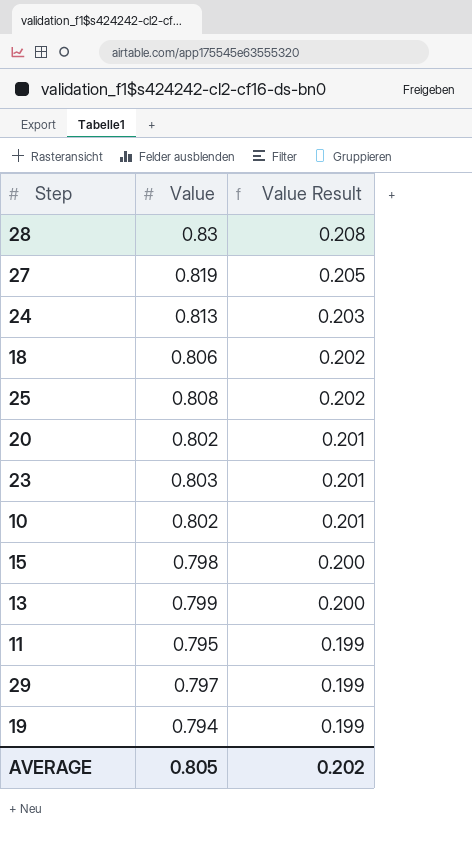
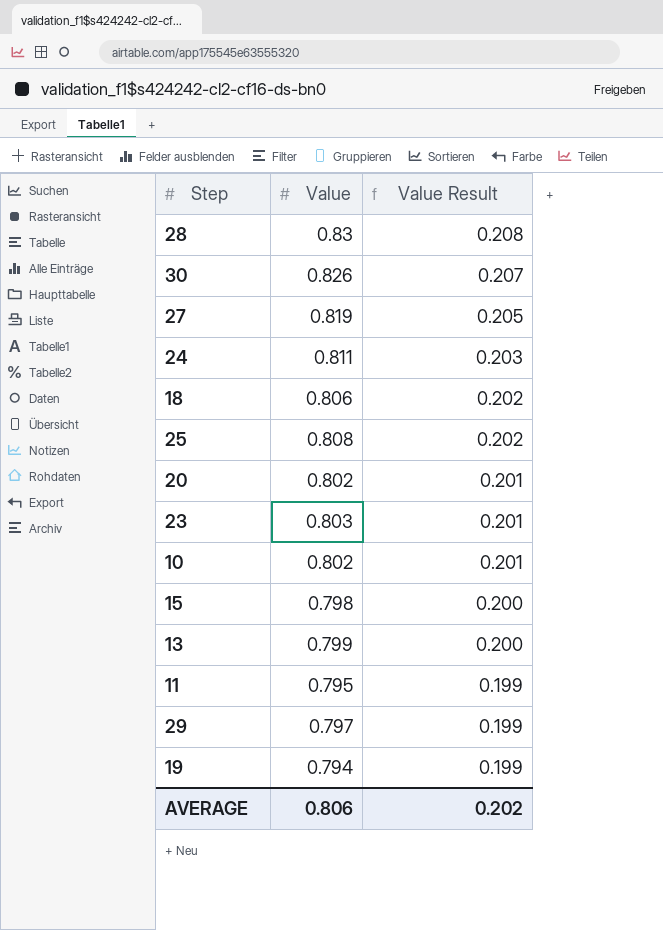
row 30: none -> 0.826 | 0.207
24 | Value: 0.813 -> 0.811
AVERAGE | Value: 0.805 -> 0.806

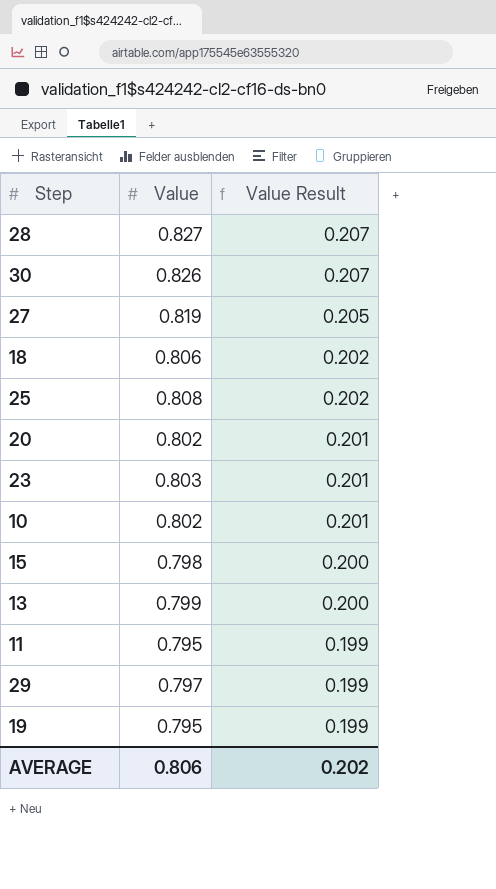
row 24: 0.811 | 0.203 -> none
28 | Value: 0.83 -> 0.827
28 | Value Result: 0.208 -> 0.207
19 | Value: 0.794 -> 0.795

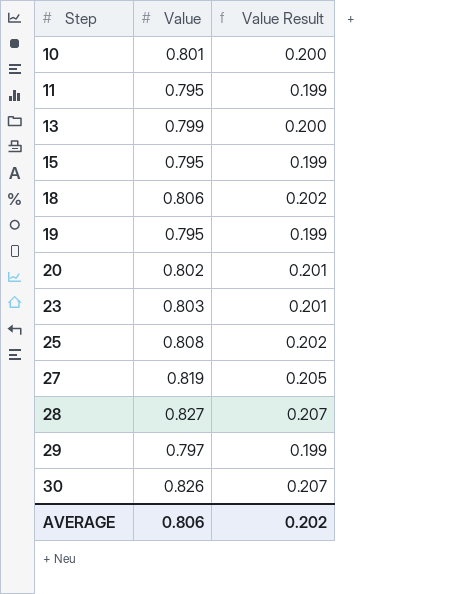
row order: Value Result descending -> Step ascending
10 | Value: 0.802 -> 0.801
10 | Value Result: 0.201 -> 0.200
15 | Value: 0.798 -> 0.795
15 | Value Result: 0.200 -> 0.199

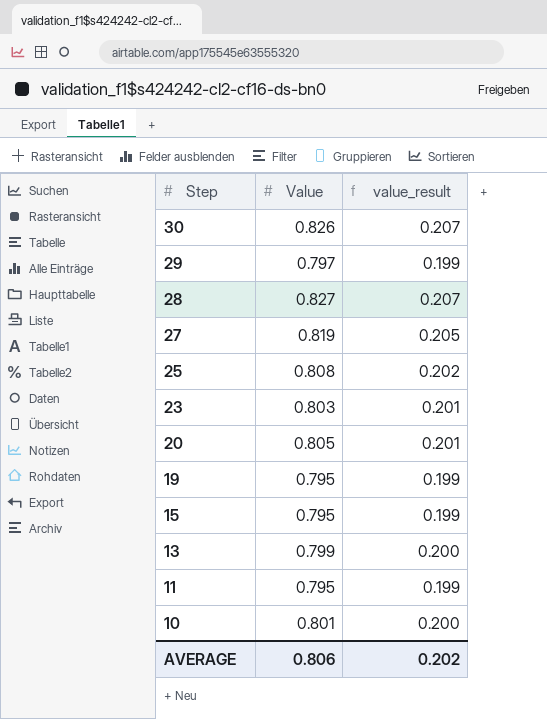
row order: Step ascending -> Step descending
column name: Value Result -> value_result
row 18: 0.806 | 0.202 -> none
20 | Value: 0.802 -> 0.805

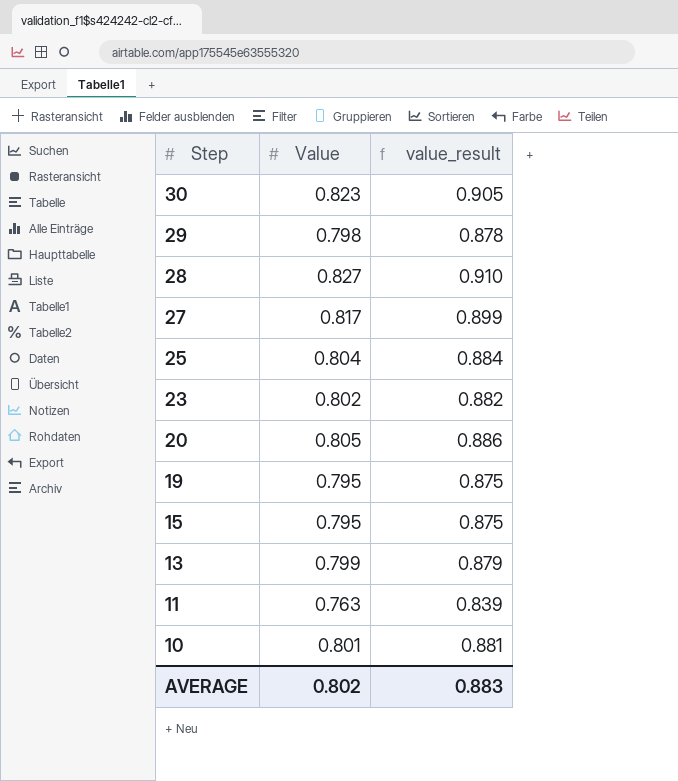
column value_result | formula: [Value] * 0.25 -> [Value] * 1.1
30 | Value: 0.826 -> 0.823
29 | Value: 0.797 -> 0.798
27 | Value: 0.819 -> 0.817
25 | Value: 0.808 -> 0.804
23 | Value: 0.803 -> 0.802
11 | Value: 0.795 -> 0.763
AVERAGE | Value: 0.806 -> 0.802
AVERAGE | value_result: 0.202 -> 0.883

